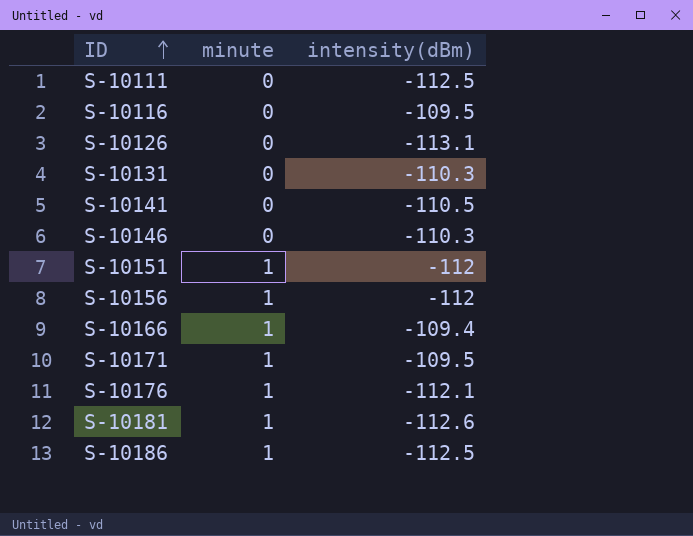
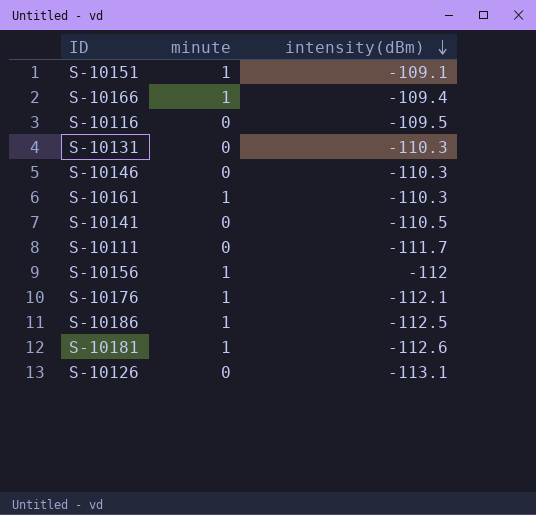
row order: ID ascending -> intensity(dBm) descending
row S-10171: 1 | -109.5 -> none
S-10151 | intensity(dBm): -112 -> -109.1
row S-10161: none -> 1 | -110.3
S-10111 | intensity(dBm): -112.5 -> -111.7

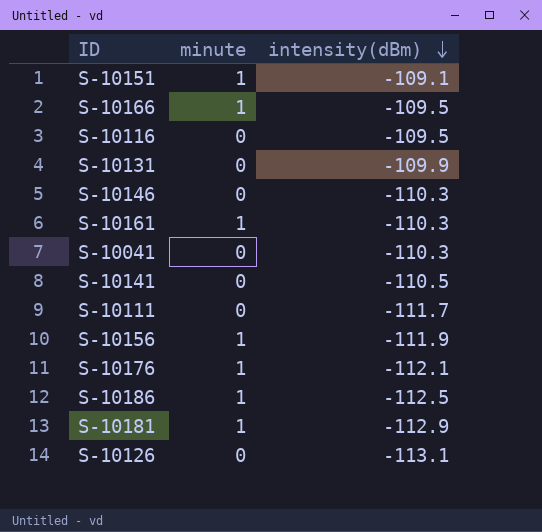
S-10166 | intensity(dBm): -109.4 -> -109.5
S-10131 | intensity(dBm): -110.3 -> -109.9
row S-10041: none -> 0 | -110.3
S-10156 | intensity(dBm): -112 -> -111.9
S-10181 | intensity(dBm): -112.6 -> -112.9

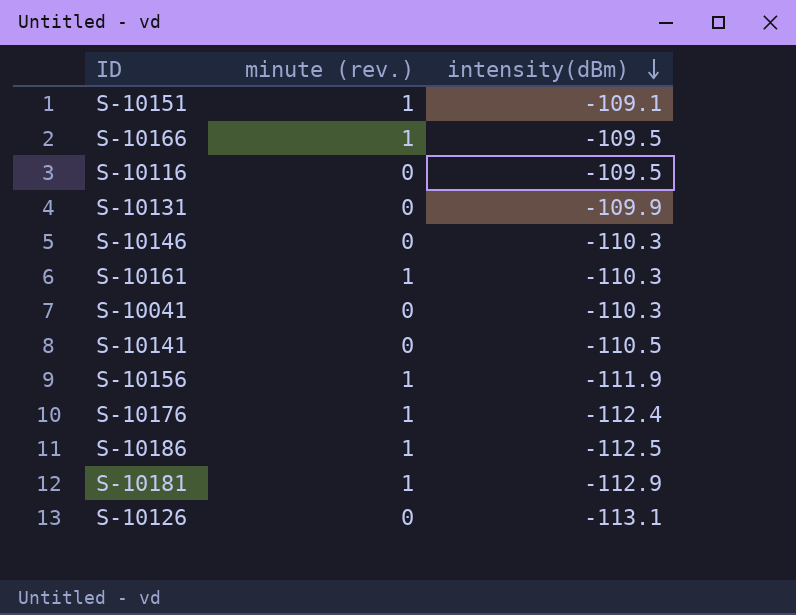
column name: minute -> minute (rev.)
row S-10111: 0 | -111.7 -> none
S-10176 | intensity(dBm): -112.1 -> -112.4

